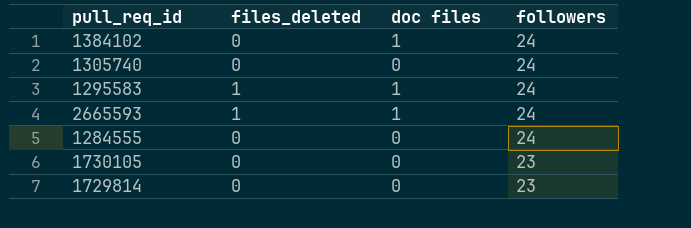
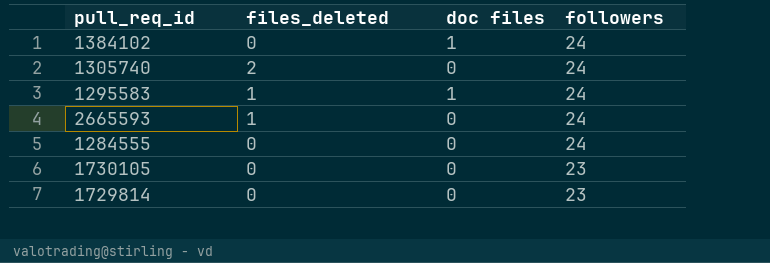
1305740 | files_deleted: 0 -> 2
2665593 | doc files: 1 -> 0

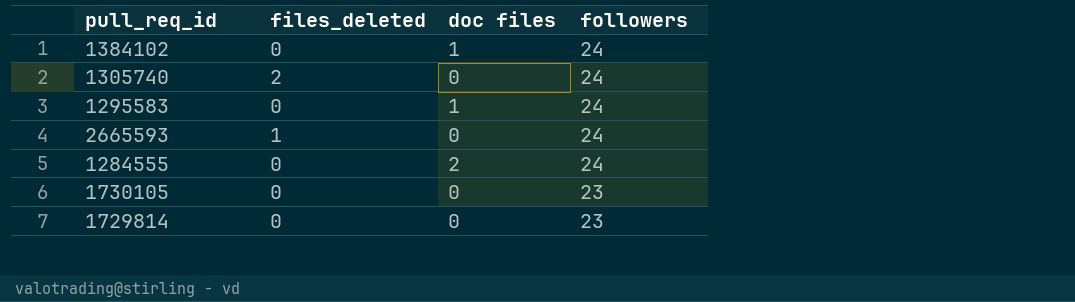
1295583 | files_deleted: 1 -> 0
1284555 | doc files: 0 -> 2

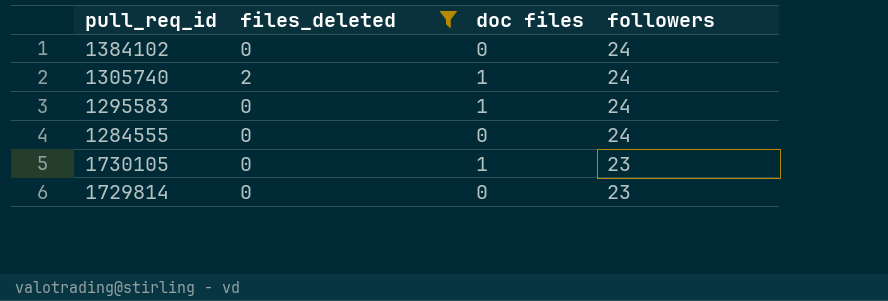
filter: none -> files_deleted != 1
1384102 | doc files: 1 -> 0
1305740 | doc files: 0 -> 1
1284555 | doc files: 2 -> 0
1730105 | doc files: 0 -> 1

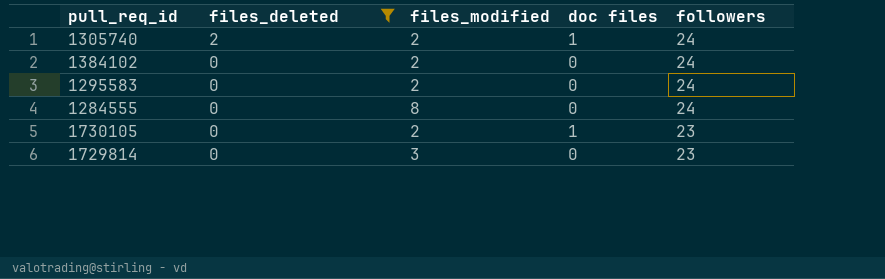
row order: followers descending -> files_deleted descending
column files_modified | position: none -> 3
1295583 | doc files: 1 -> 0

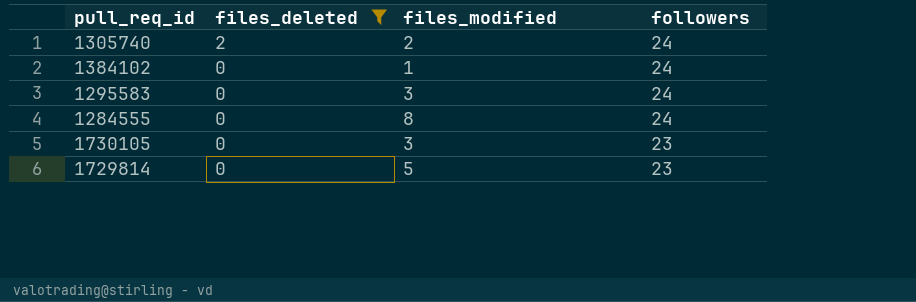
column doc files | position: 4 -> none
1384102 | files_modified: 2 -> 1
1295583 | files_modified: 2 -> 3
1730105 | files_modified: 2 -> 3
1729814 | files_modified: 3 -> 5

